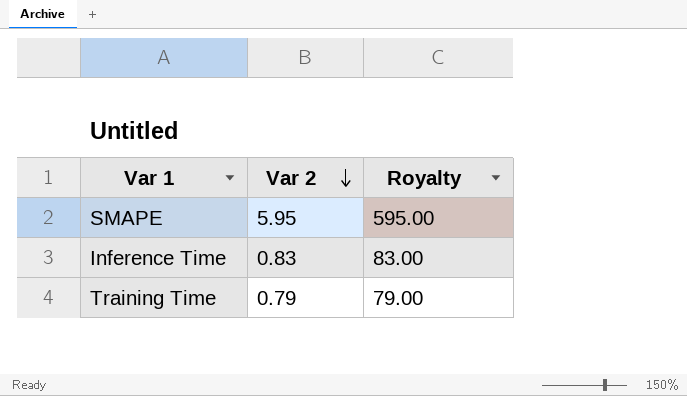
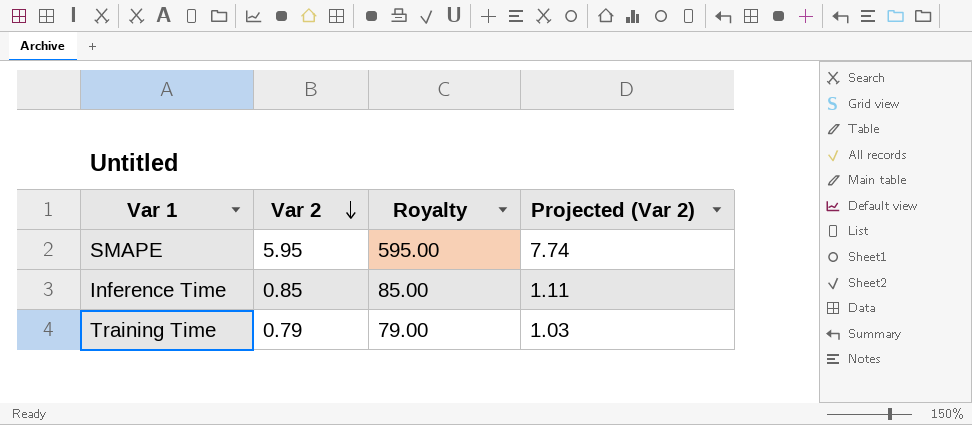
column Projected (Var 2) | formula: none -> [Var 2] * 1.3
Inference Time | Var 2: 0.83 -> 0.85
Inference Time | Royalty: 83.00 -> 85.00

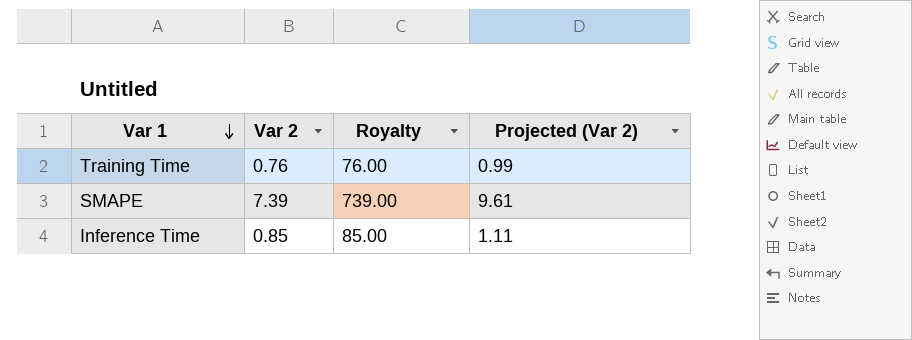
row order: Var 2 descending -> Var 1 descending
Training Time | Var 2: 0.79 -> 0.76
Training Time | Royalty: 79.00 -> 76.00
Training Time | Projected (Var 2): 1.03 -> 0.99
SMAPE | Var 2: 5.95 -> 7.39
SMAPE | Royalty: 595.00 -> 739.00
SMAPE | Projected (Var 2): 7.74 -> 9.61

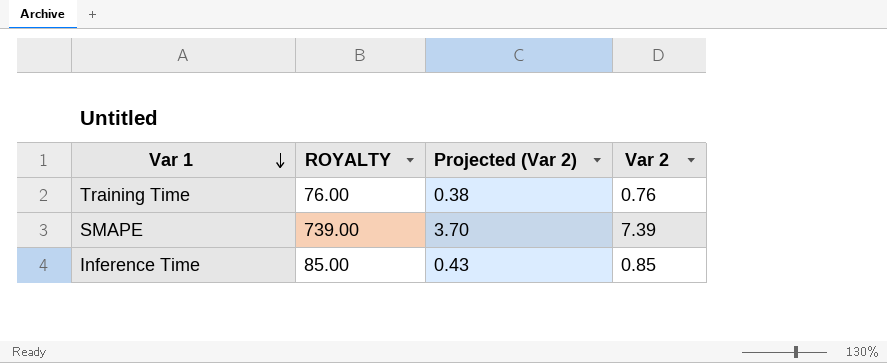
column name: Royalty -> ROYALTY
column Projected (Var 2) | formula: [Var 2] * 1.3 -> [Var 2] * 0.5
column Var 2 | position: 2 -> 4

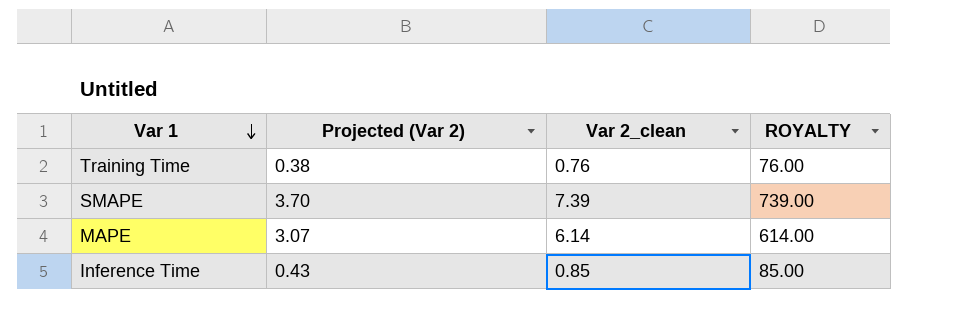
column name: Var 2 -> Var 2_clean
column ROYALTY | position: 2 -> 4
row MAPE: none -> 3.07 | 6.14 | 614.00

